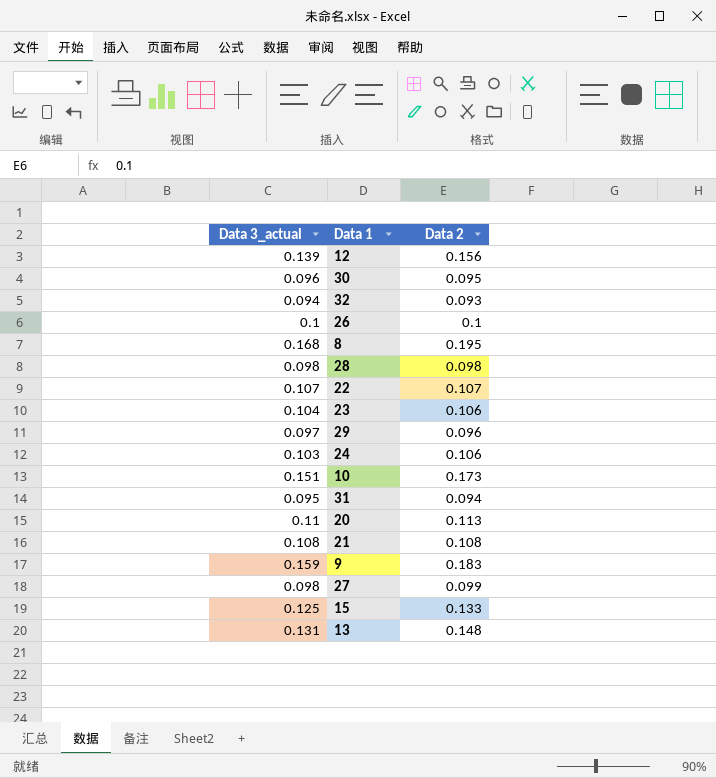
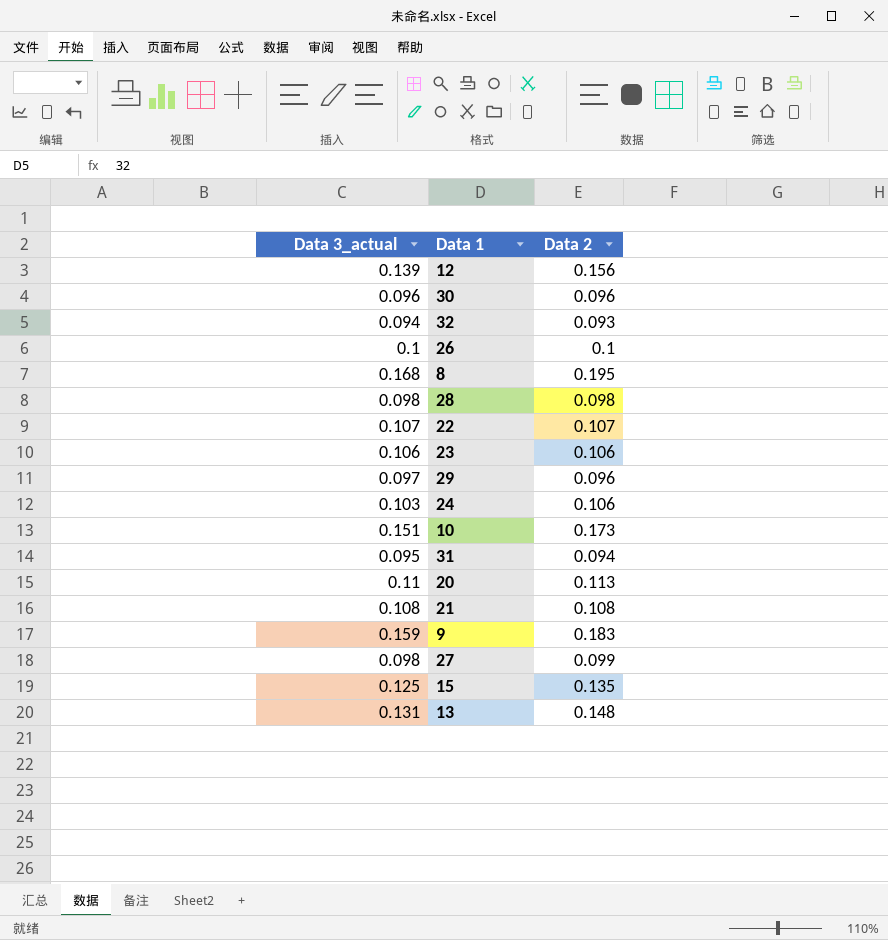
30 | Data 2: 0.095 -> 0.096
23 | Data 3_actual: 0.104 -> 0.106
15 | Data 2: 0.133 -> 0.135

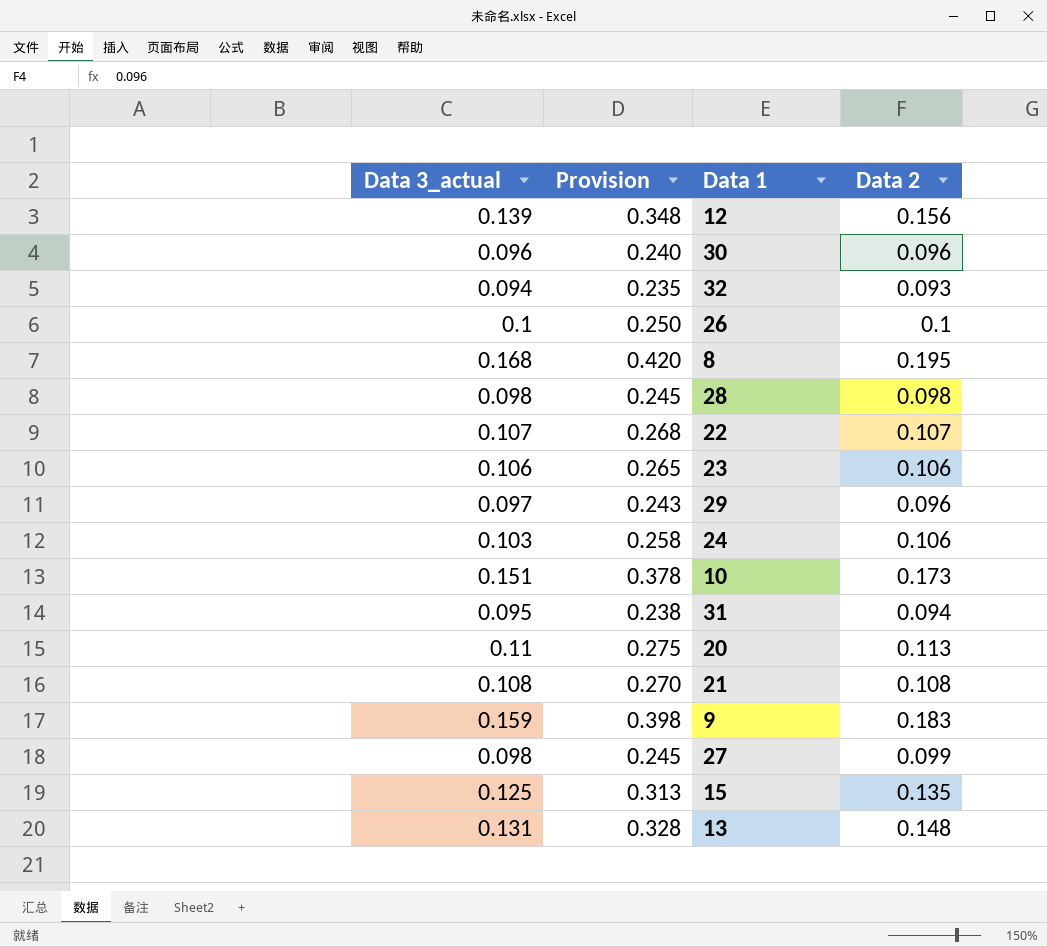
column Provision | formula: none -> [Data 3_actual] * 2.5

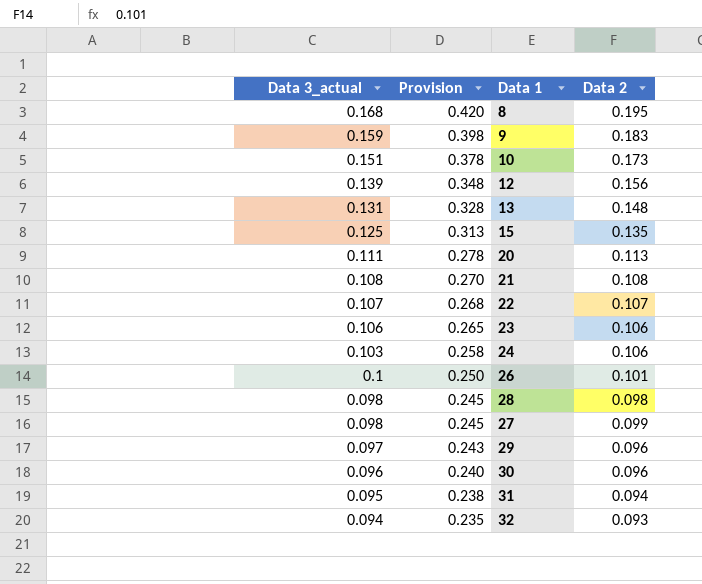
row order: none -> Data 3_actual descending
20 | Data 3_actual: 0.11 -> 0.111
20 | Provision: 0.275 -> 0.278
26 | Data 2: 0.1 -> 0.101

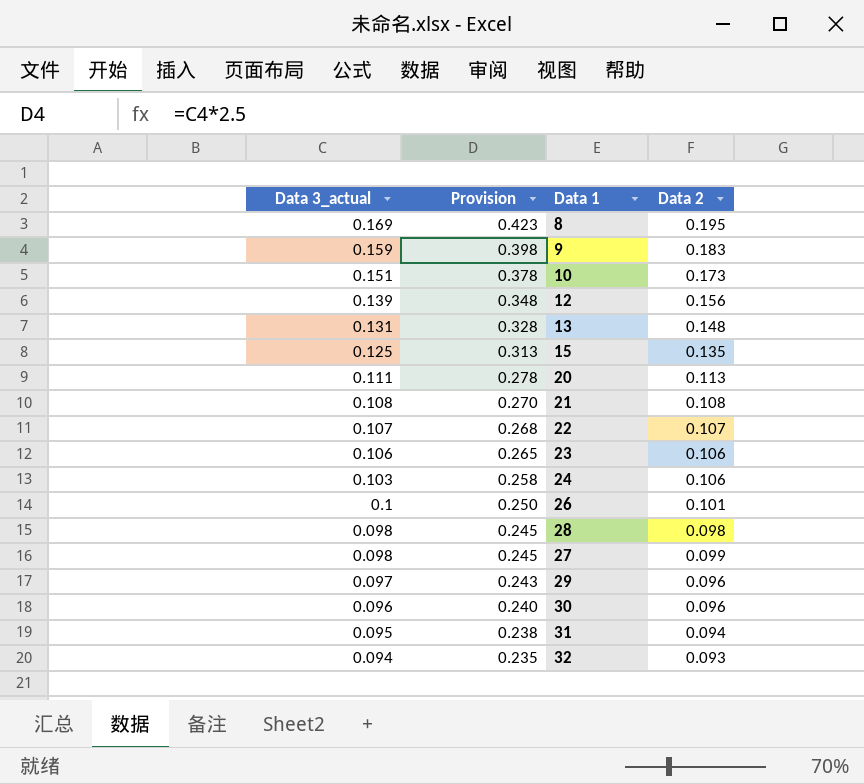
8 | Data 3_actual: 0.168 -> 0.169
8 | Provision: 0.420 -> 0.423

